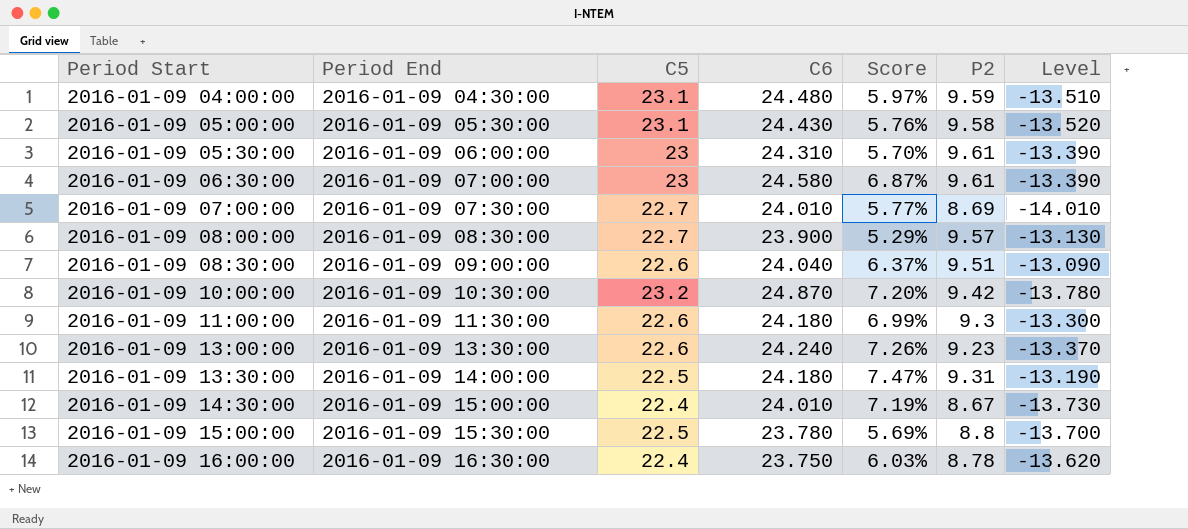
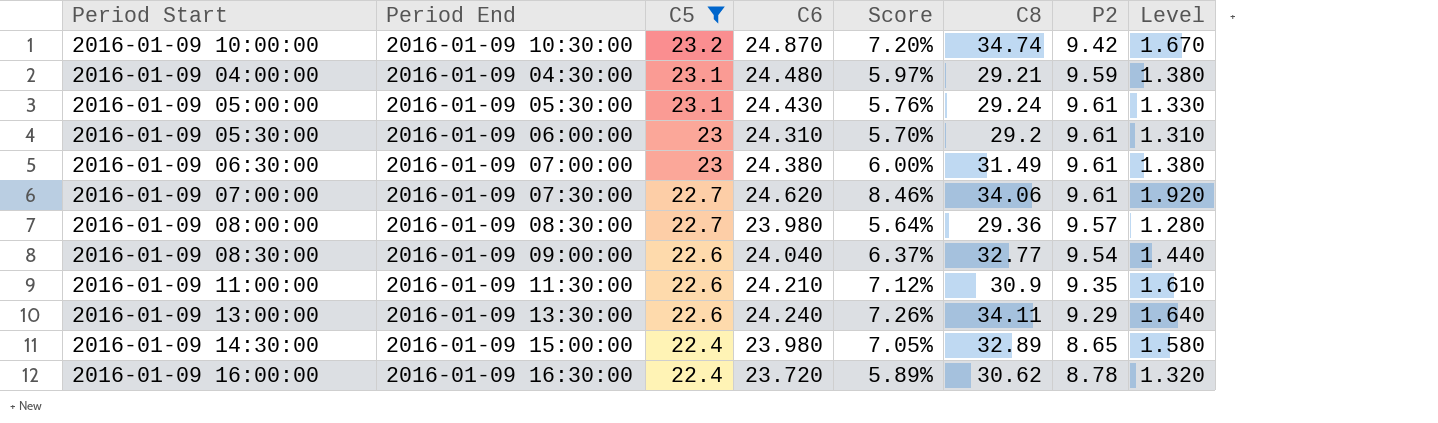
filter: none -> C5 != 22.5
row order: Period Start ascending -> C5 descending
column C8 | position: none -> 6
column Level | formula: [P2] - [C5] -> [C6] - [C5]
2016-01-09 05:00:00 | P2: 9.58 -> 9.61
2016-01-09 06:30:00 | C6: 24.580 -> 24.380
2016-01-09 06:30:00 | Score: 6.87% -> 6.00%
2016-01-09 07:00:00 | C6: 24.010 -> 24.620
2016-01-09 07:00:00 | Score: 5.77% -> 8.46%
2016-01-09 07:00:00 | P2: 8.69 -> 9.61
2016-01-09 08:00:00 | C6: 23.900 -> 23.980
2016-01-09 08:00:00 | Score: 5.29% -> 5.64%
2016-01-09 08:30:00 | P2: 9.51 -> 9.54
2016-01-09 11:00:00 | C6: 24.180 -> 24.210
2016-01-09 11:00:00 | Score: 6.99% -> 7.12%
2016-01-09 11:00:00 | P2: 9.3 -> 9.35
2016-01-09 13:00:00 | P2: 9.23 -> 9.29
2016-01-09 14:30:00 | C6: 24.010 -> 23.980
2016-01-09 14:30:00 | Score: 7.19% -> 7.05%
2016-01-09 14:30:00 | P2: 8.67 -> 8.65
2016-01-09 16:00:00 | C6: 23.750 -> 23.720
2016-01-09 16:00:00 | Score: 6.03% -> 5.89%

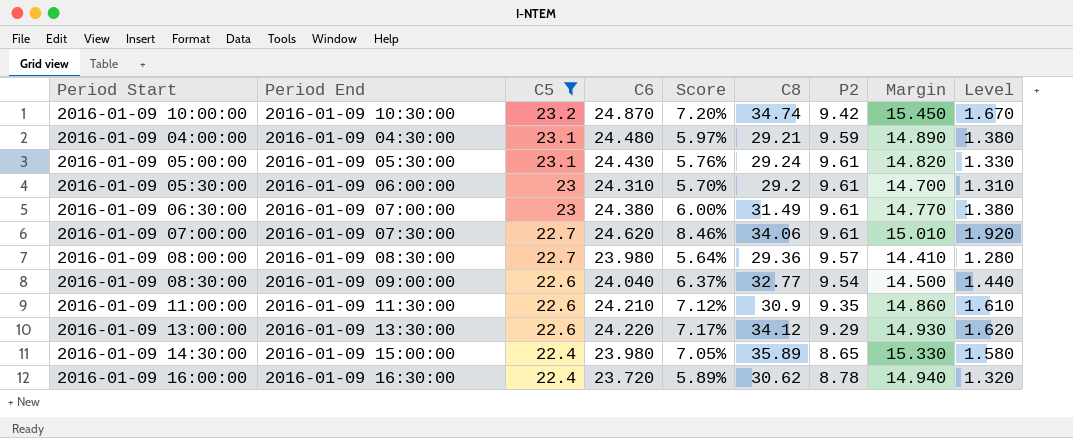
column Margin | formula: none -> [C6] - [P2]
2016-01-09 13:00:00 | C6: 24.240 -> 24.220
2016-01-09 13:00:00 | Score: 7.26% -> 7.17%
2016-01-09 13:00:00 | C8: 34.11 -> 34.12
2016-01-09 13:00:00 | Level: 1.640 -> 1.620
2016-01-09 14:30:00 | C8: 32.89 -> 35.89

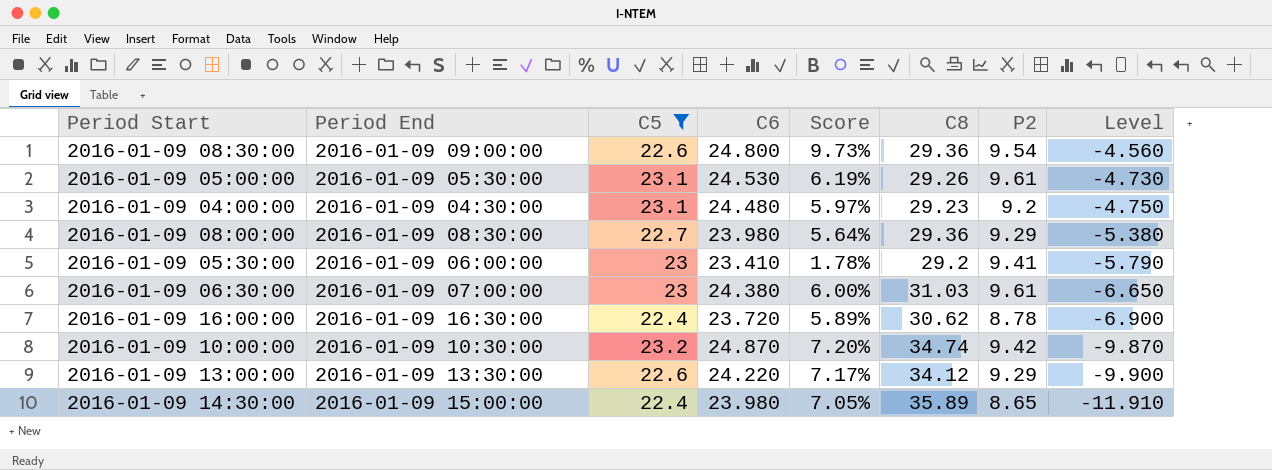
row order: C5 descending -> Level descending
column Margin | formula: [C6] - [P2] -> none
column Level | formula: [C6] - [C5] -> [C6] - [C8]
row 2016-01-09 07:00:00: 2016-01-09 07:30:00 | 22.7 | 24.620 | 8.46% | 34.06 | 9.61 | 15.010 | 1.920 -> none
row 2016-01-09 11:00:00: 2016-01-09 11:30:00 | 22.6 | 24.210 | 7.12% | 30.9 | 9.35 | 14.860 | 1.610 -> none
2016-01-09 08:30:00 | C6: 24.040 -> 24.800
2016-01-09 08:30:00 | Score: 6.37% -> 9.73%
2016-01-09 08:30:00 | C8: 32.77 -> 29.36
2016-01-09 05:00:00 | C6: 24.430 -> 24.530
2016-01-09 05:00:00 | Score: 5.76% -> 6.19%
2016-01-09 05:00:00 | C8: 29.24 -> 29.26
2016-01-09 04:00:00 | C8: 29.21 -> 29.23
2016-01-09 04:00:00 | P2: 9.59 -> 9.2
2016-01-09 08:00:00 | P2: 9.57 -> 9.29
2016-01-09 05:30:00 | C6: 24.310 -> 23.410
2016-01-09 05:30:00 | Score: 5.70% -> 1.78%
2016-01-09 05:30:00 | P2: 9.61 -> 9.41
2016-01-09 06:30:00 | C8: 31.49 -> 31.03

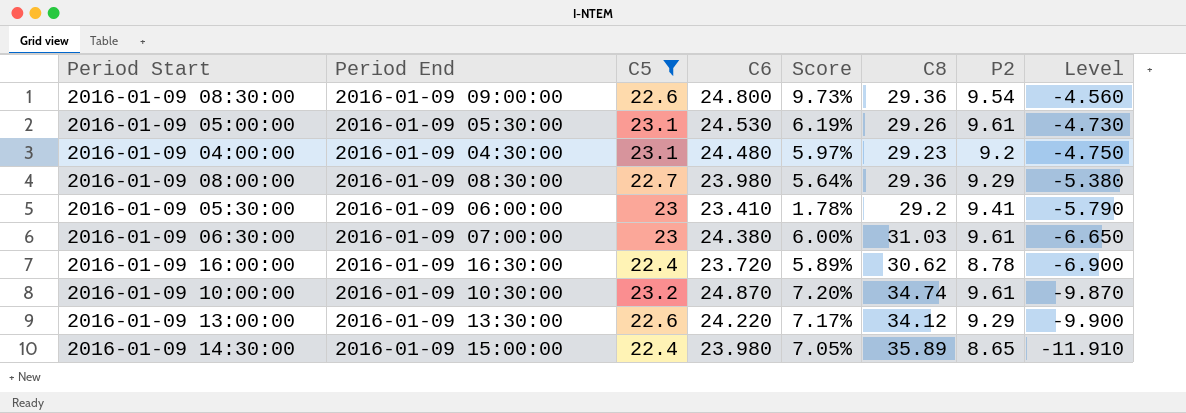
2016-01-09 10:00:00 | P2: 9.42 -> 9.61

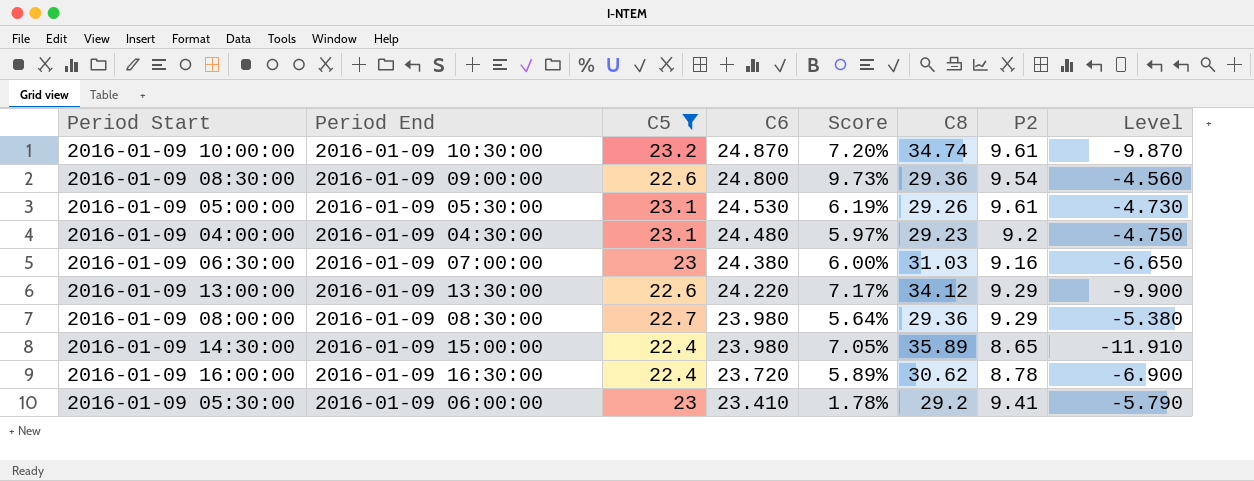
row order: Level descending -> C6 descending
2016-01-09 06:30:00 | P2: 9.61 -> 9.16

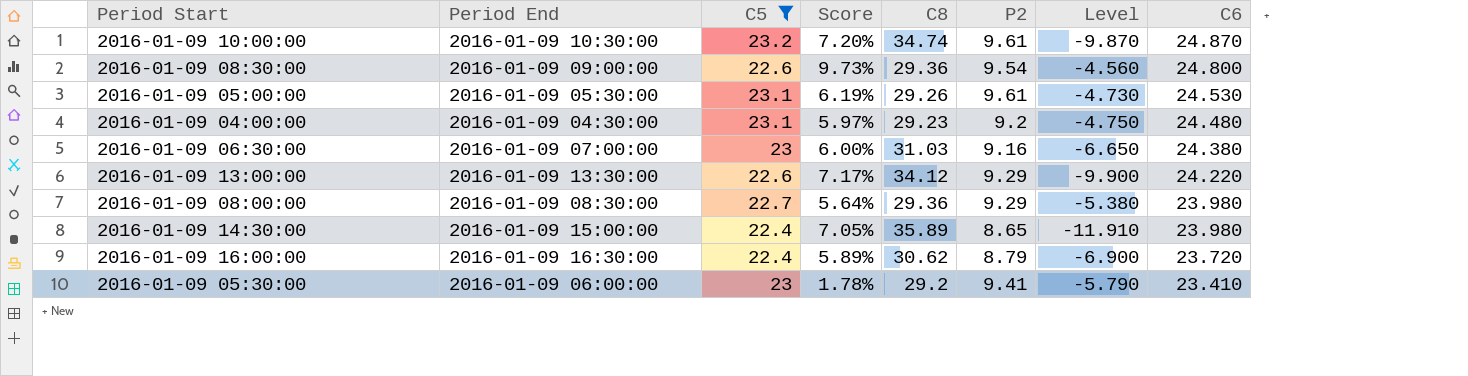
column C6 | position: 4 -> 8
2016-01-09 16:00:00 | P2: 8.78 -> 8.79

